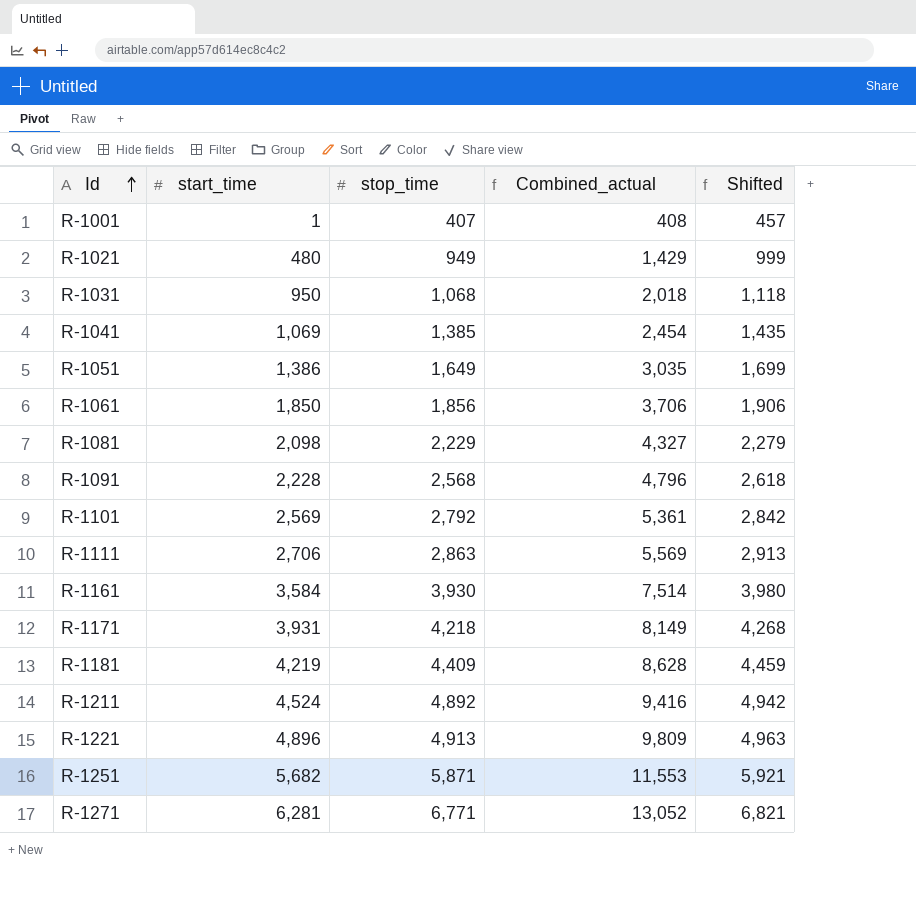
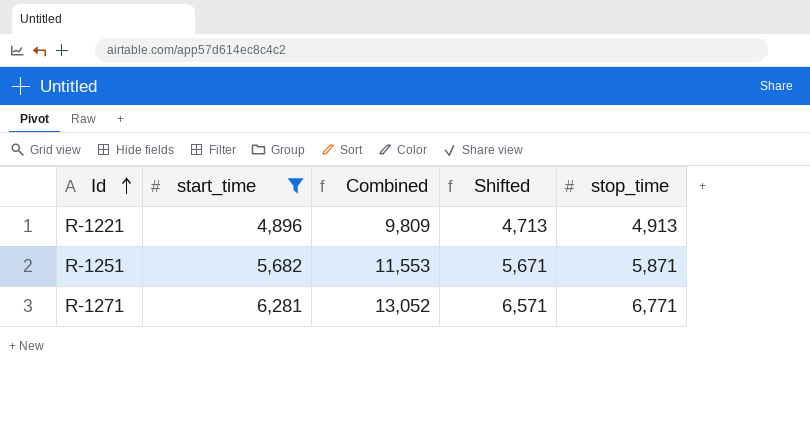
filter: none -> start_time >= 4,896
column name: Combined_actual -> Combined
column Shifted | formula: [stop_time] + 50 -> [stop_time] - 200
column stop_time | position: 3 -> 5

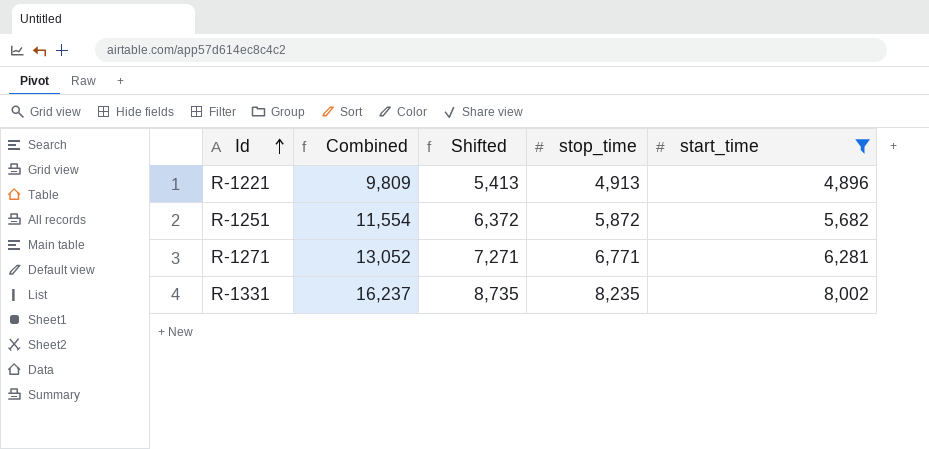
column Shifted | formula: [stop_time] - 200 -> [stop_time] + 500
column start_time | position: 2 -> 5
R-1251 | Combined: 11,553 -> 11,554
R-1251 | stop_time: 5,871 -> 5,872
row R-1331: none -> 16,237 | 8,735 | 8,235 | 8,002

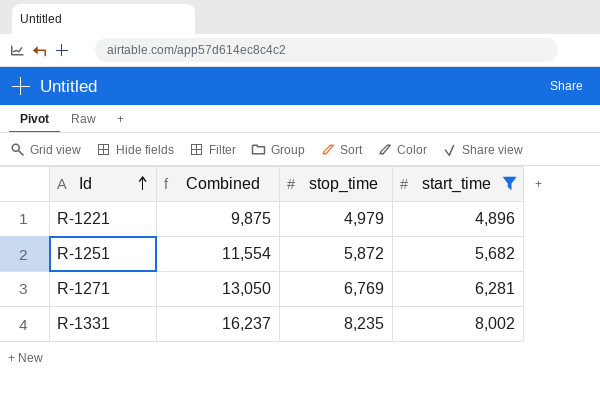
column Shifted | formula: [stop_time] + 500 -> none
R-1221 | Combined: 9,809 -> 9,875
R-1221 | stop_time: 4,913 -> 4,979
R-1271 | Combined: 13,052 -> 13,050
R-1271 | stop_time: 6,771 -> 6,769

